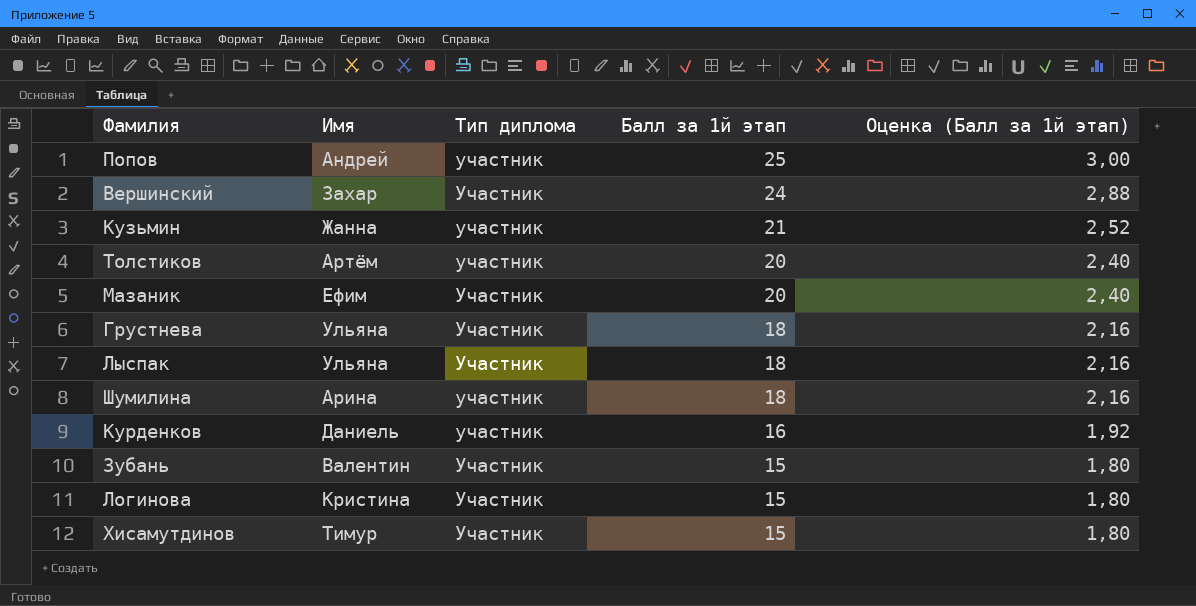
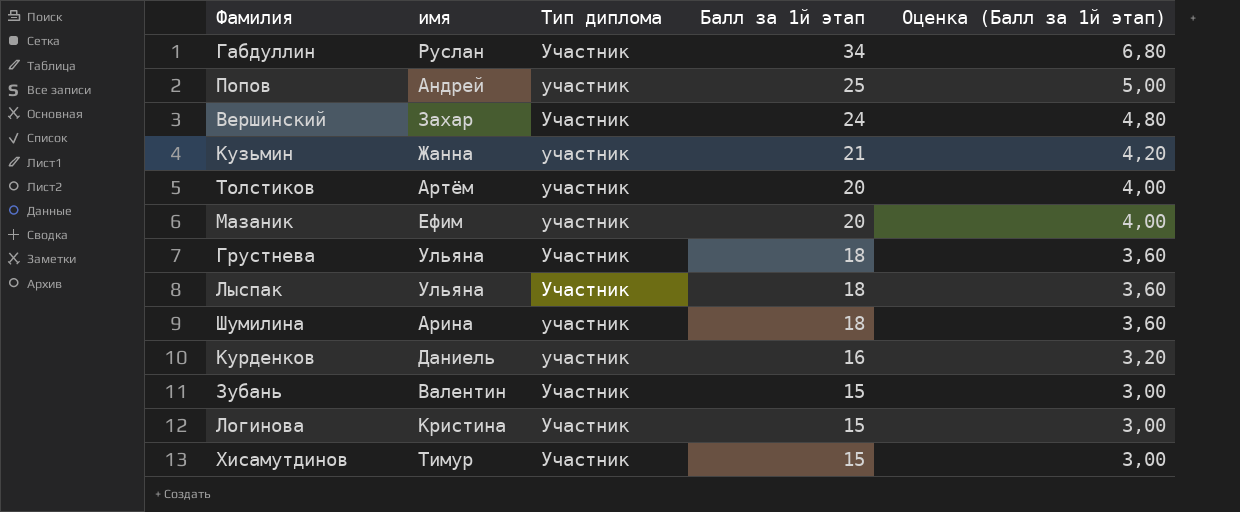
column name: Имя -> имя
column Оценка (Балл за 1й этап) | formula: [Балл за 1й этап] * 0,12 -> [Балл за 1й этап] * 0,2
row Габдуллин: none -> Руслан | Участник | 34 | 6,80
Мазаник | Тип диплома: Участник -> участник

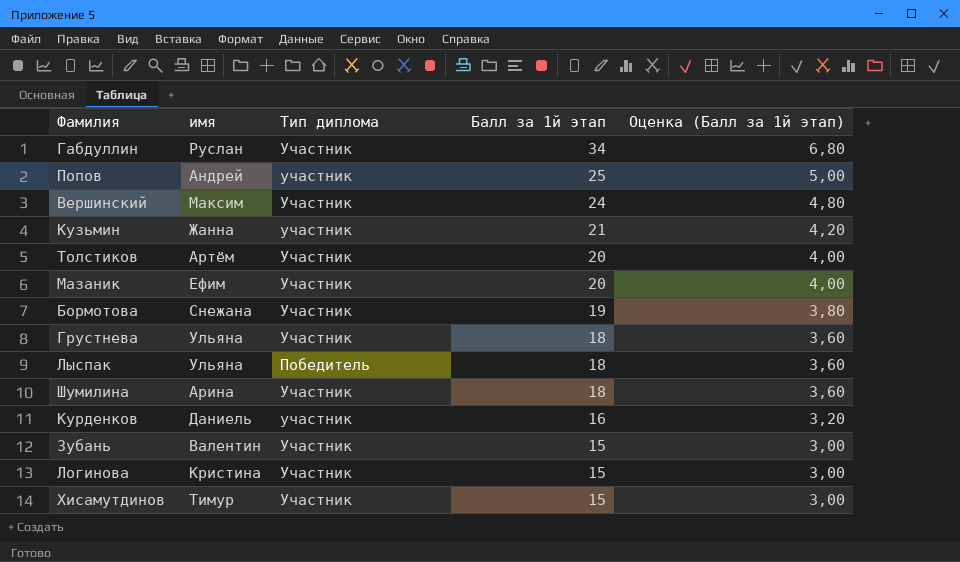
Вершинский | имя: Захар -> Максим
Толстиков | Тип диплома: участник -> Участник
Мазаник | Тип диплома: участник -> Участник
row Бормотова: none -> Снежана | Участник | 19 | 3,80
Лыспак | Тип диплома: Участник -> Победитель
Шумилина | Тип диплома: участник -> Участник

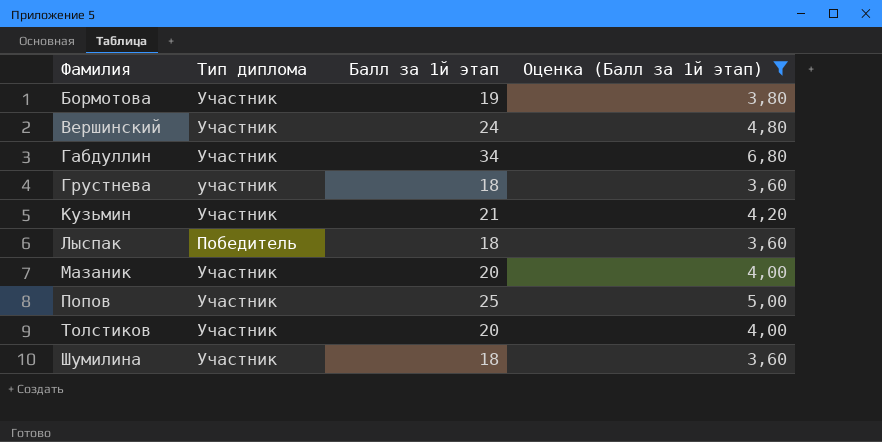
filter: none -> Оценка (Балл за 1й этап) >= 3,60
row order: Балл за 1й этап descending -> Фамилия ascending
column имя | position: 2 -> none
Грустнева | Тип диплома: Участник -> участник
Кузьмин | Тип диплома: участник -> Участник
Попов | Тип диплома: участник -> Участник

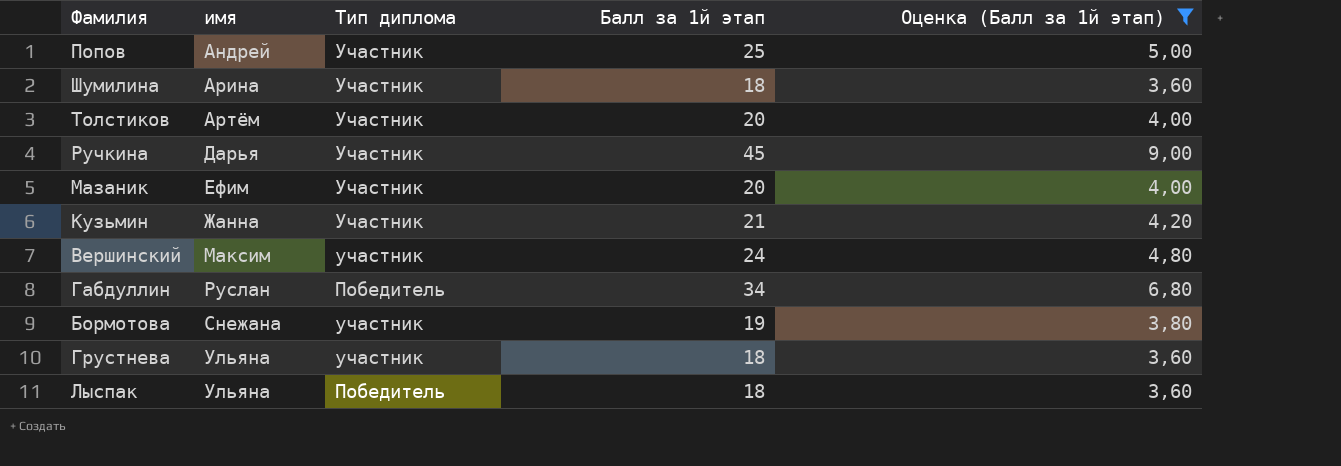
row order: Фамилия ascending -> имя ascending
column имя | position: none -> 2
row Ручкина: none -> Дарья | Участник | 45 | 9,00
Вершинский | Тип диплома: Участник -> участник
Габдуллин | Тип диплома: Участник -> Победитель
Бормотова | Тип диплома: Участник -> участник

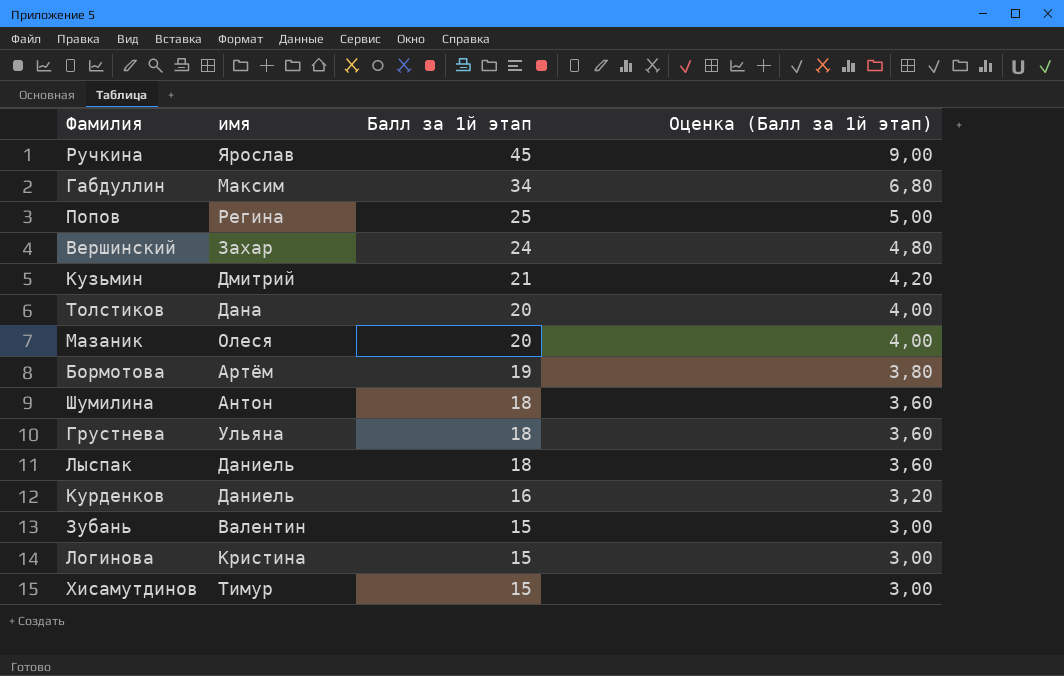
filter: Оценка (Балл за 1й этап) >= 3,60 -> none
row order: имя ascending -> Балл за 1й этап descending
column Тип диплома | position: 3 -> none
Ручкина | имя: Дарья -> Ярослав
Габдуллин | имя: Руслан -> Максим
Попов | имя: Андрей -> Регина
Вершинский | имя: Максим -> Захар
Кузьмин | имя: Жанна -> Дмитрий
Толстиков | имя: Артём -> Дана
Мазаник | имя: Ефим -> Олеся
Бормотова | имя: Снежана -> Артём
Шумилина | имя: Арина -> Антон
Лыспак | имя: Ульяна -> Даниель

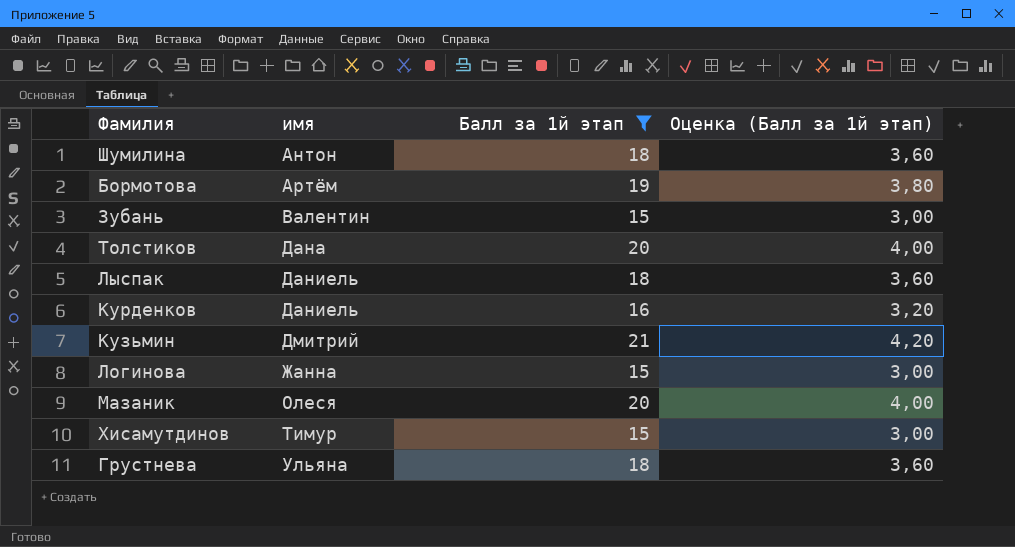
filter: none -> Балл за 1й этап <= 21
row order: Балл за 1й этап descending -> имя ascending
Логинова | имя: Кристина -> Жанна

